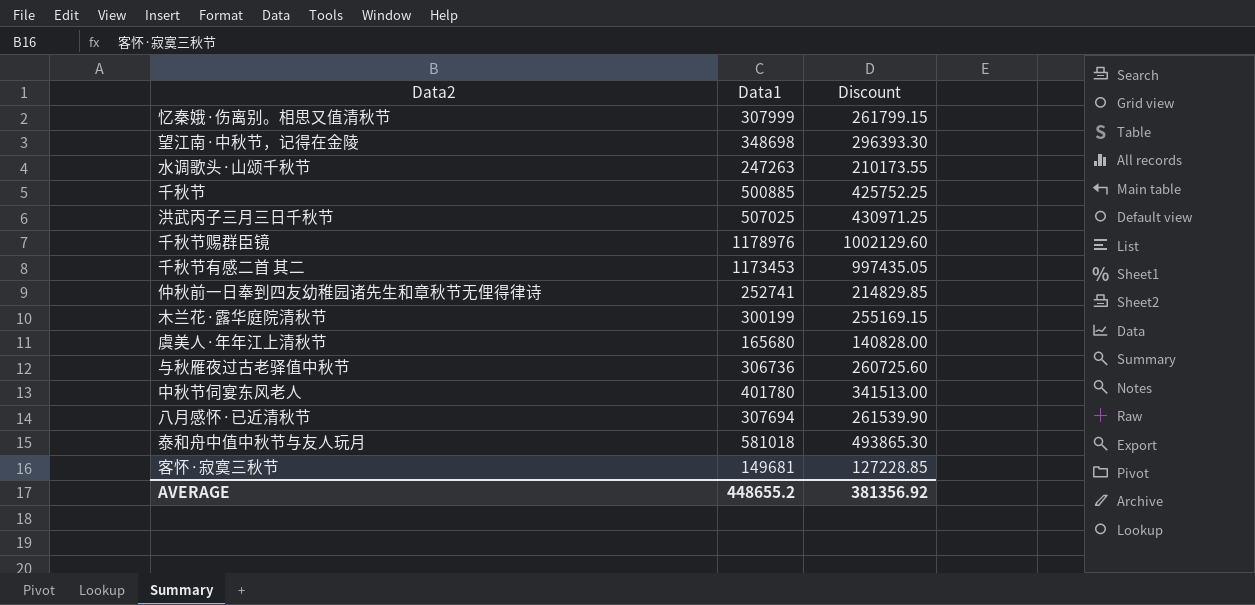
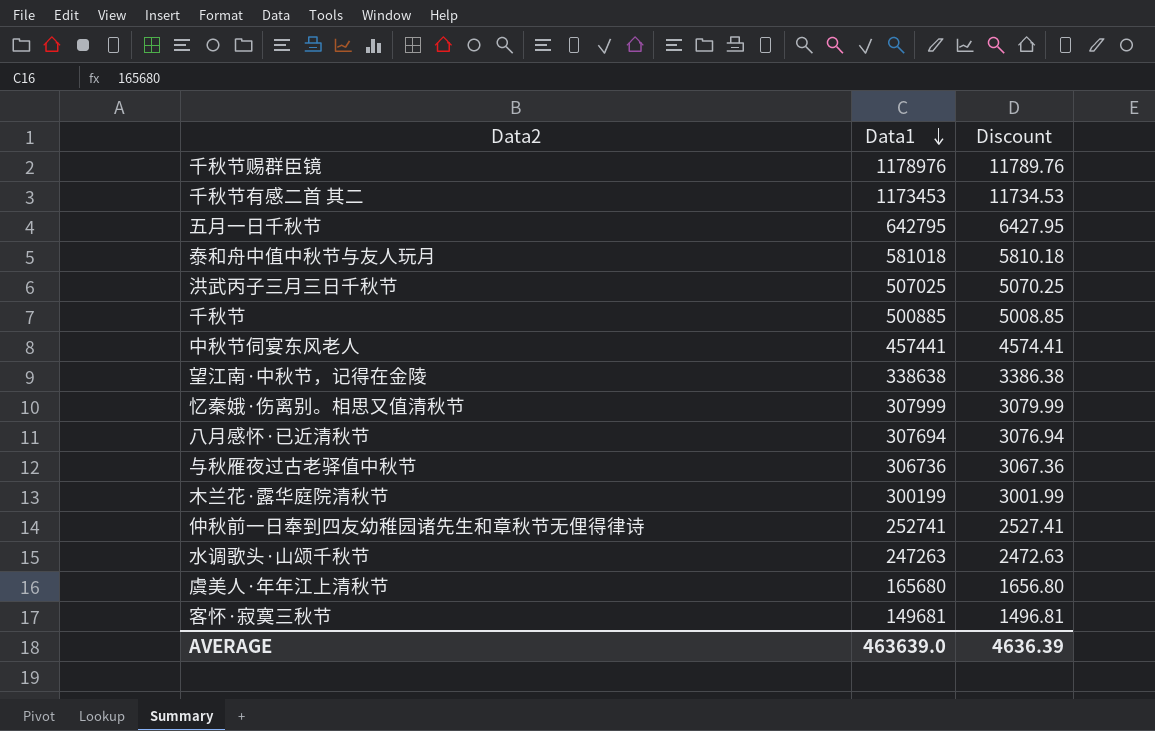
row order: none -> Data1 descending
column Discount | formula: [Data1] * 0.85 -> [Data1] * 0.01
row 五月一日千秋节: none -> 642795 | 6427.95
中秋节伺宴东风老人 | Data1: 401780 -> 457441
望江南·中秋节，记得在金陵 | Data1: 348698 -> 338638
AVERAGE | Data1: 448655.2 -> 463639.0
AVERAGE | Discount: 381356.92 -> 4636.39

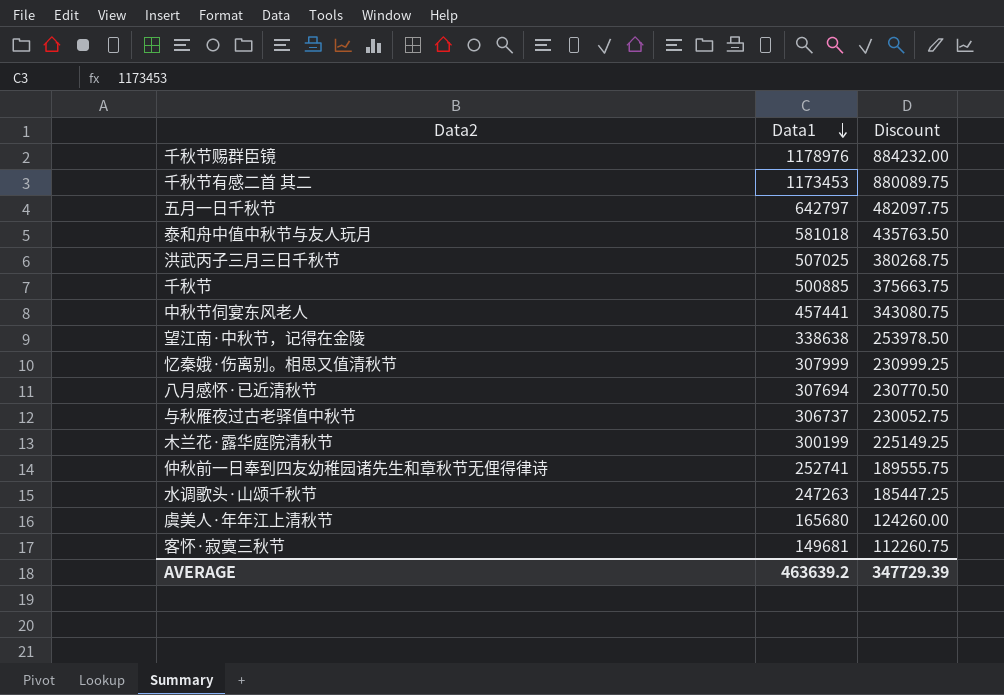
column Discount | formula: [Data1] * 0.01 -> [Data1] * 0.75
五月一日千秋节 | Data1: 642795 -> 642797
与秋雁夜过古老驿值中秋节 | Data1: 306736 -> 306737
AVERAGE | Data1: 463639.0 -> 463639.2
AVERAGE | Discount: 4636.39 -> 347729.39

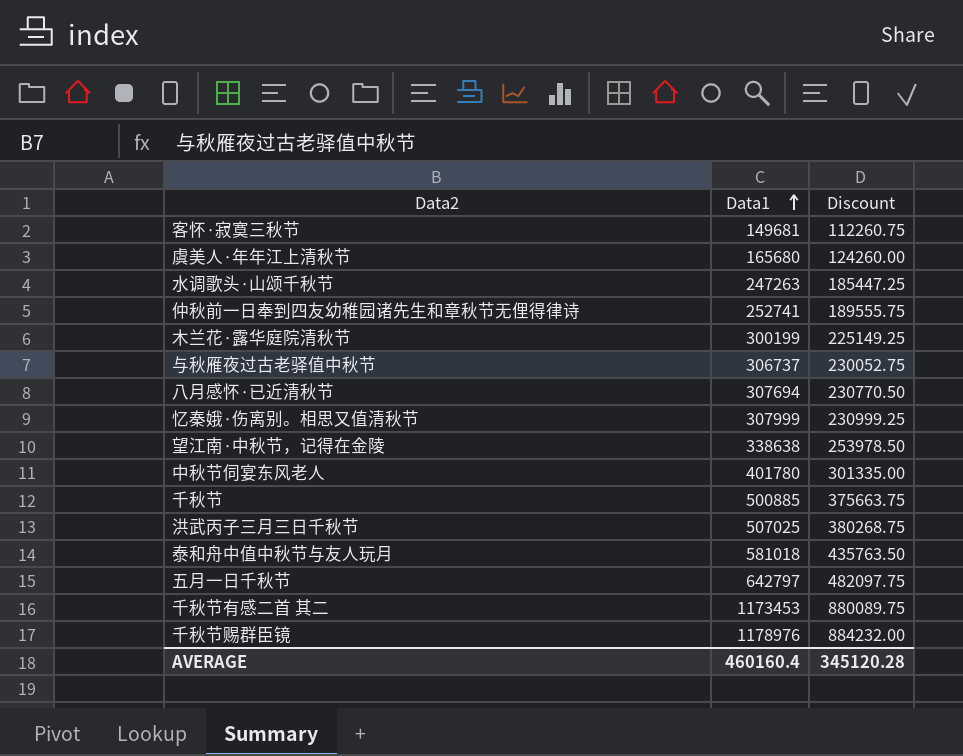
row order: Data1 descending -> Data1 ascending
中秋节伺宴东风老人 | Data1: 457441 -> 401780
中秋节伺宴东风老人 | Discount: 343080.75 -> 301335.00
AVERAGE | Data1: 463639.2 -> 460160.4
AVERAGE | Discount: 347729.39 -> 345120.28

